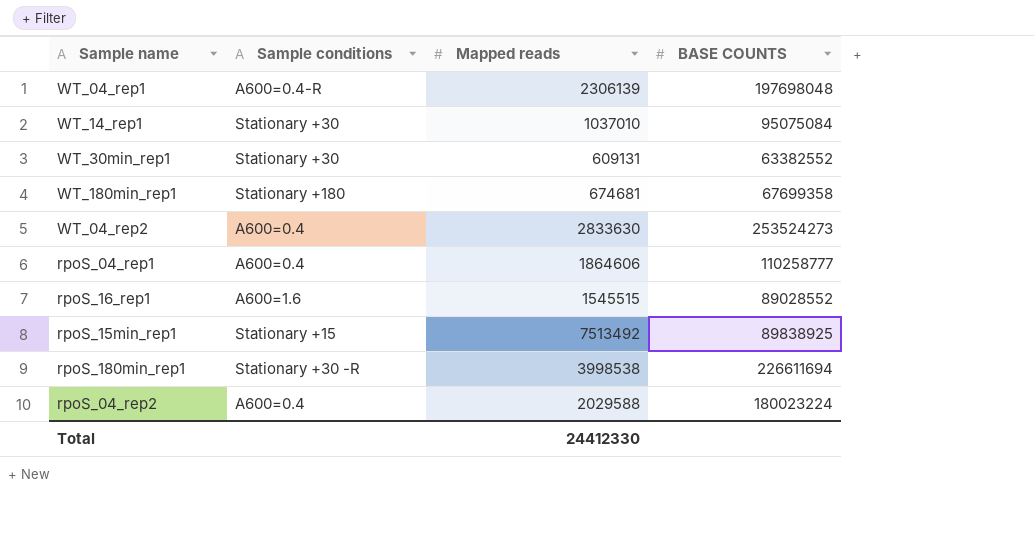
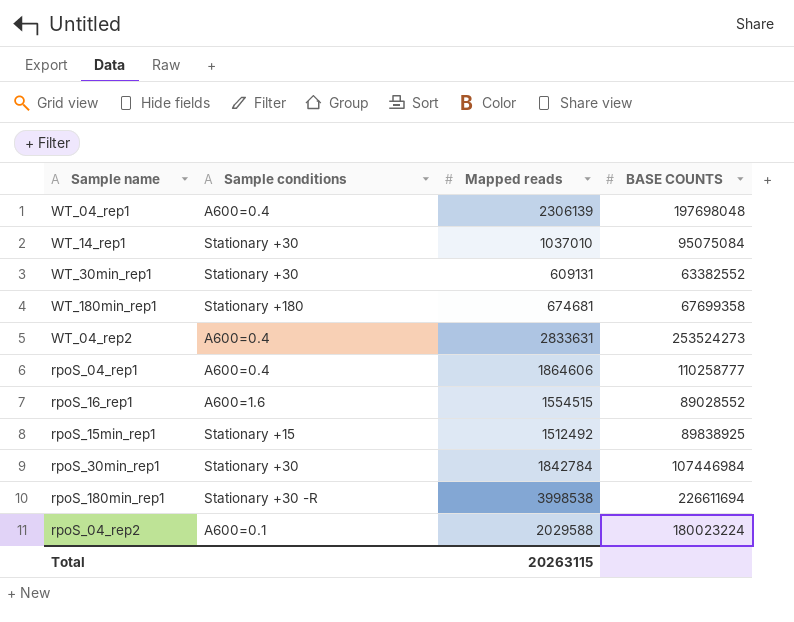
WT_04_rep1 | Sample conditions: A600=0.4-R -> A600=0.4
WT_04_rep2 | Mapped reads: 2833630 -> 2833631
rpoS_16_rep1 | Mapped reads: 1545515 -> 1554515
rpoS_15min_rep1 | Mapped reads: 7513492 -> 1512492
row rpoS_30min_rep1: none -> Stationary +30 | 1842784 | 107446984
rpoS_04_rep2 | Sample conditions: A600=0.4 -> A600=0.1
Total | Mapped reads: 24412330 -> 20263115

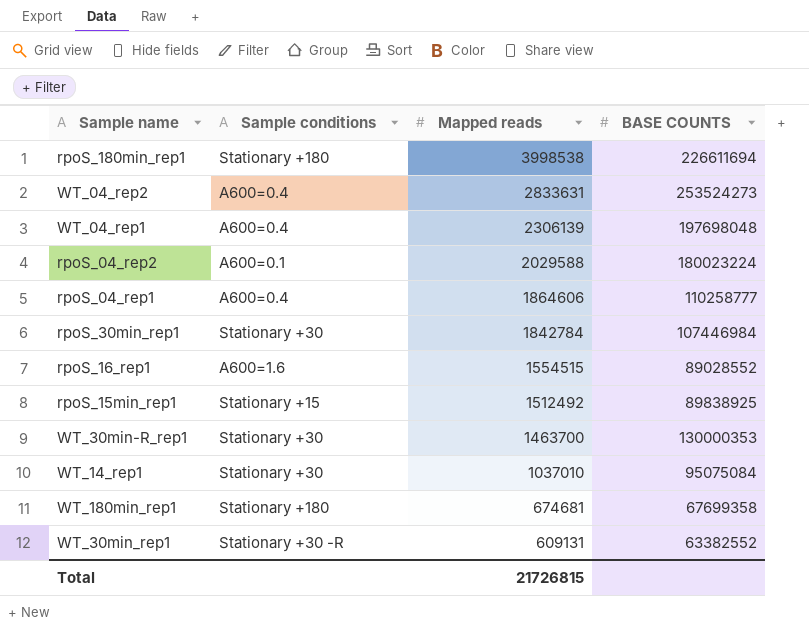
row order: none -> Mapped reads descending
rpoS_180min_rep1 | Sample conditions: Stationary +30 -R -> Stationary +180
row WT_30min-R_rep1: none -> Stationary +30 | 1463700 | 130000353
WT_30min_rep1 | Sample conditions: Stationary +30 -> Stationary +30 -R
Total | Mapped reads: 20263115 -> 21726815

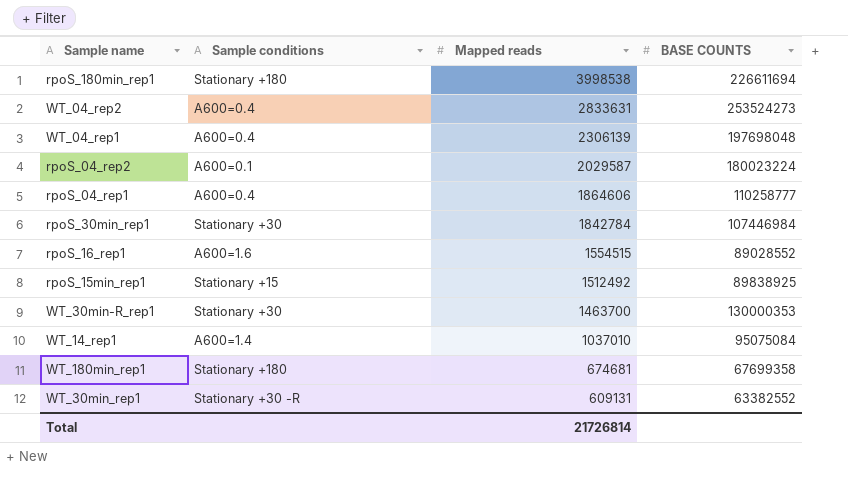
rpoS_04_rep2 | Mapped reads: 2029588 -> 2029587
WT_14_rep1 | Sample conditions: Stationary +30 -> A600=1.4
Total | Mapped reads: 21726815 -> 21726814

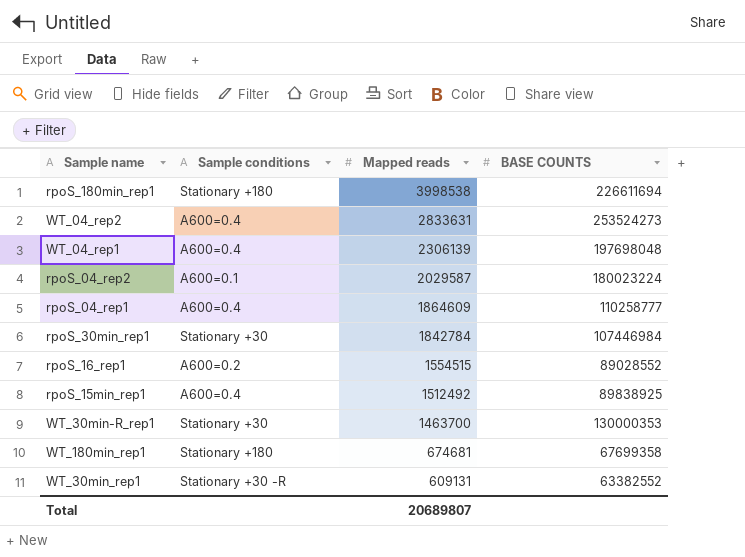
row WT_14_rep1: A600=1.4 | 1037010 | 95075084 -> none
rpoS_04_rep1 | Mapped reads: 1864606 -> 1864609
rpoS_16_rep1 | Sample conditions: A600=1.6 -> A600=0.2
rpoS_15min_rep1 | Sample conditions: Stationary +15 -> A600=0.4
Total | Mapped reads: 21726814 -> 20689807

